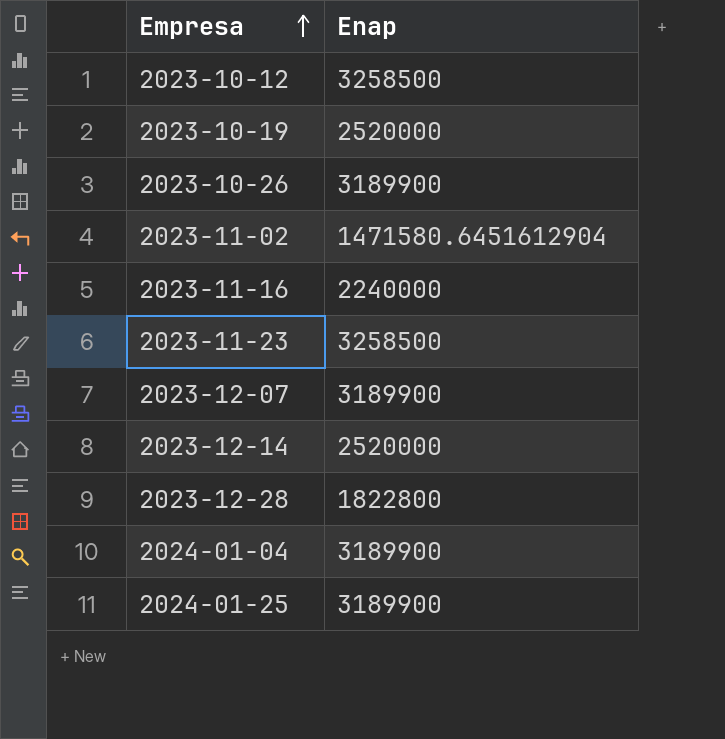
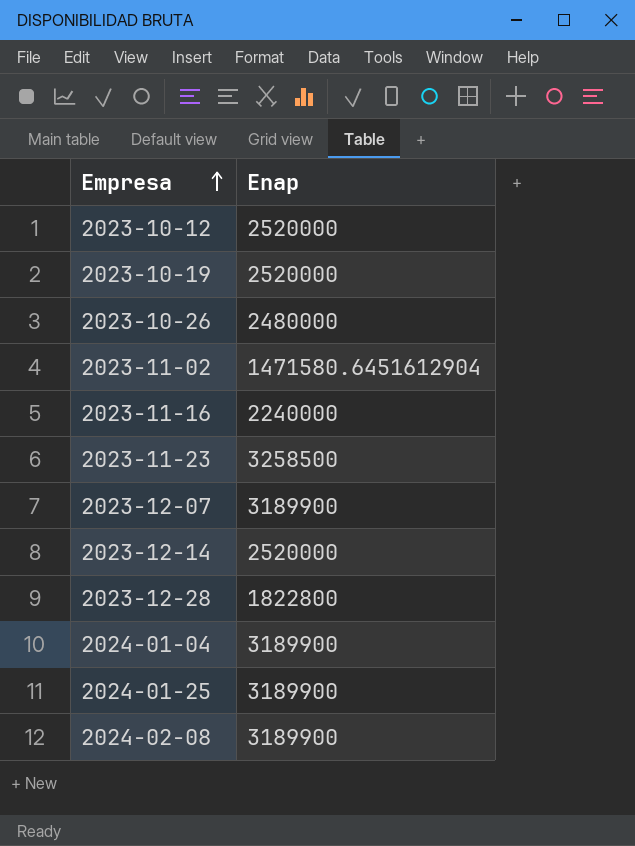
2023-10-12 | Enap: 3258500 -> 2520000
2023-10-26 | Enap: 3189900 -> 2480000
row 2024-02-08: none -> 3189900

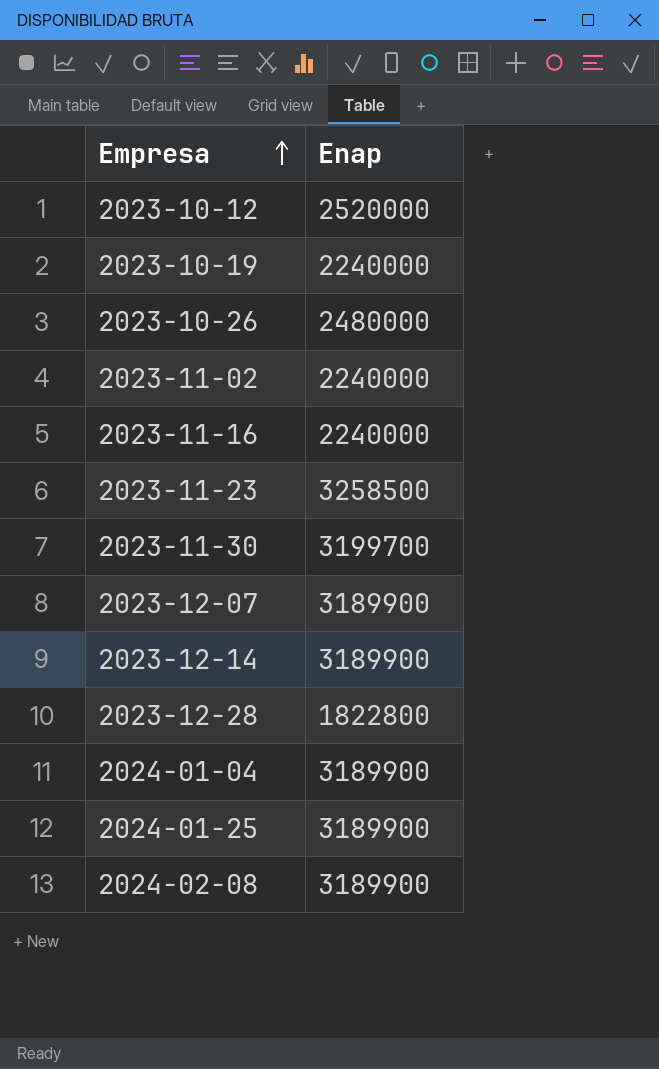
2023-10-19 | Enap: 2520000 -> 2240000
2023-11-02 | Enap: 1471580.6451612904 -> 2240000
row 2023-11-30: none -> 3199700
2023-12-14 | Enap: 2520000 -> 3189900

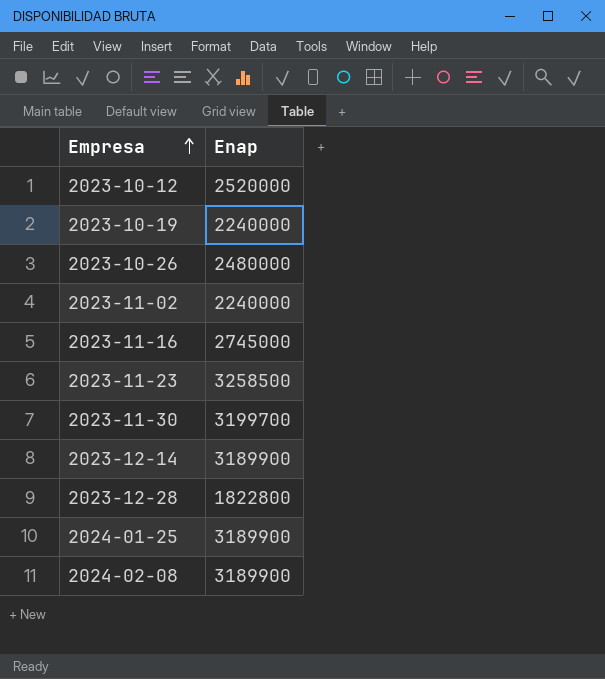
row 2023-12-07: 3189900 -> none
row 2024-01-04: 3189900 -> none
2023-11-16 | Enap: 2240000 -> 2745000

